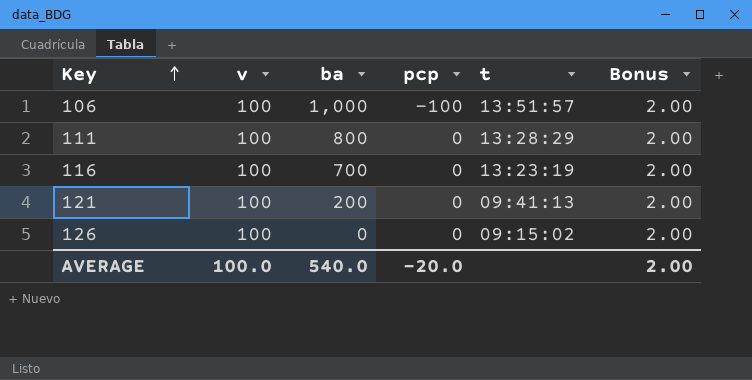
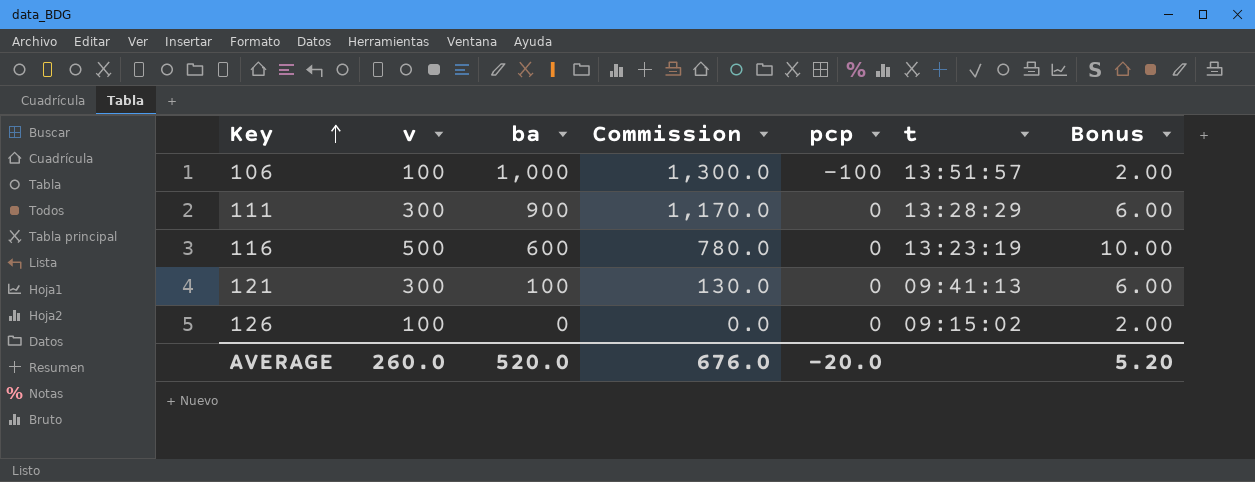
column Commission | formula: none -> [ba] * 1.3
111 | v: 100 -> 300
111 | ba: 800 -> 900
111 | Bonus: 2.00 -> 6.00
116 | v: 100 -> 500
116 | ba: 700 -> 600
116 | Bonus: 2.00 -> 10.00
121 | v: 100 -> 300
121 | ba: 200 -> 100
121 | Bonus: 2.00 -> 6.00
AVERAGE | v: 100.0 -> 260.0
AVERAGE | ba: 540.0 -> 520.0
AVERAGE | Bonus: 2.00 -> 5.20

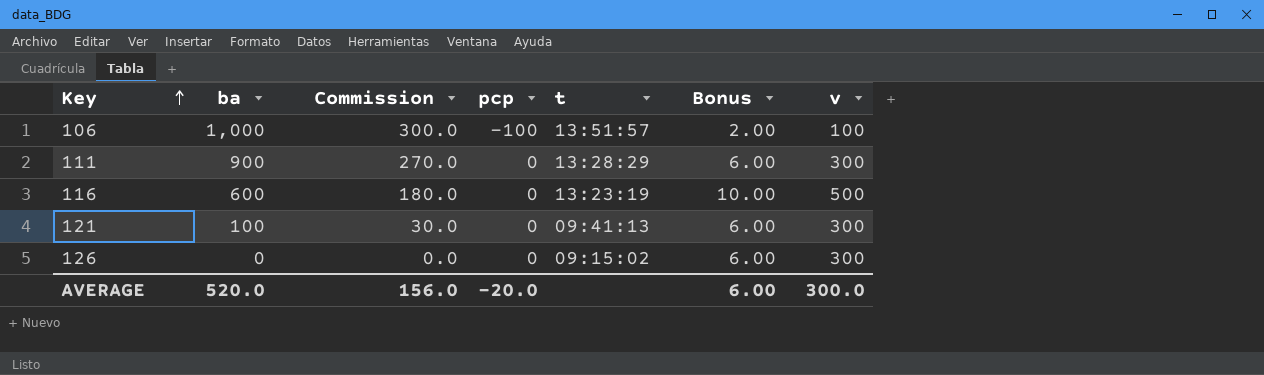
column Commission | formula: [ba] * 1.3 -> [ba] * 0.3
column v | position: 2 -> 7
126 | Bonus: 2.00 -> 6.00
126 | v: 100 -> 300
AVERAGE | Commission: 676.0 -> 156.0
AVERAGE | Bonus: 5.20 -> 6.00
AVERAGE | v: 260.0 -> 300.0

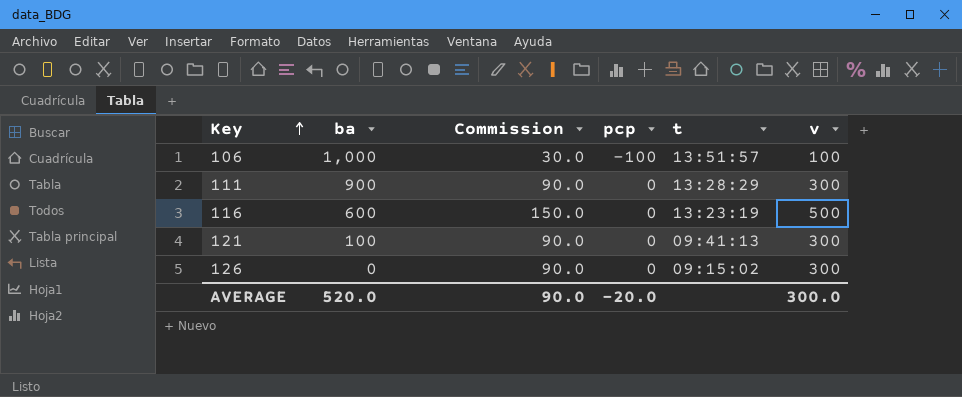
column Bonus | formula: [v] * 0.02 -> none
column Commission | formula: [ba] * 0.3 -> [v] * 0.3
AVERAGE | Commission: 156.0 -> 90.0

